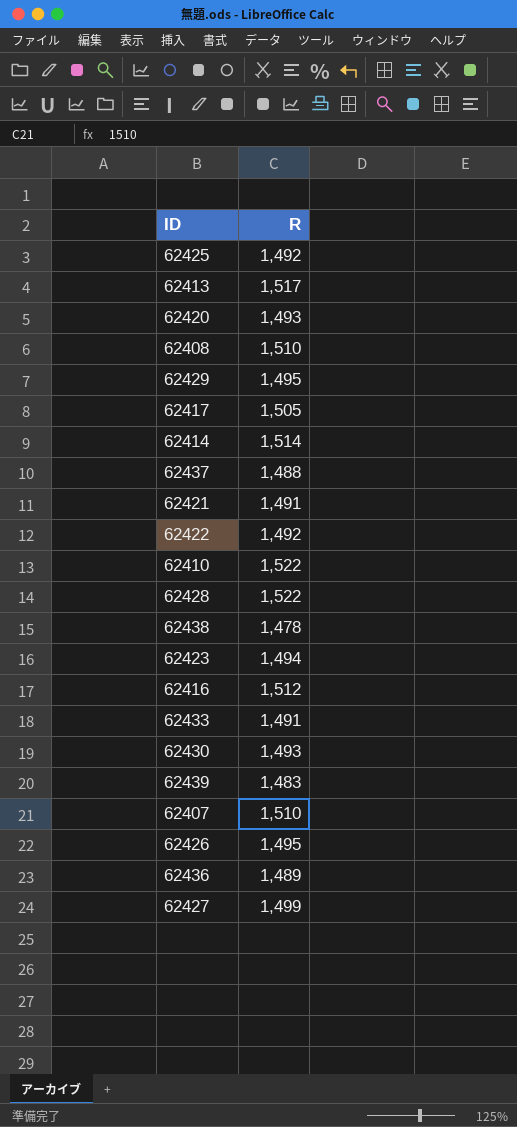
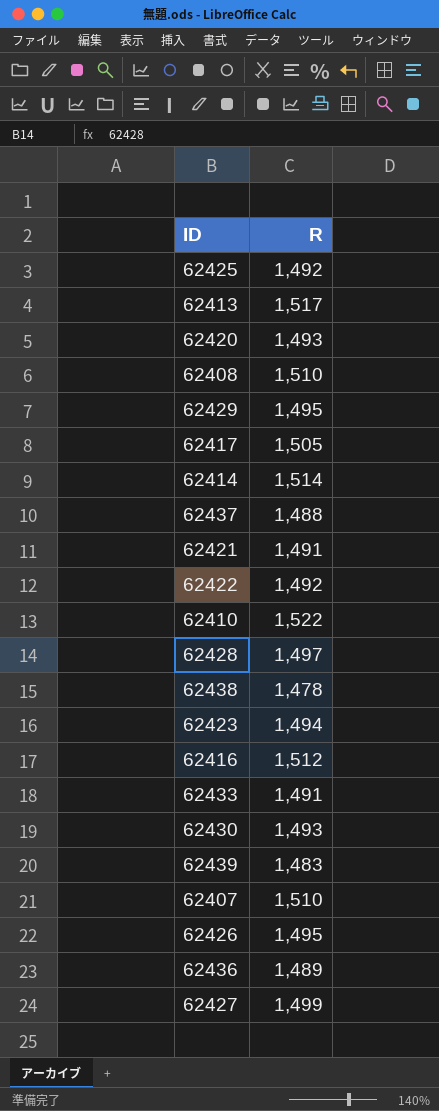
62428 | R: 1,522 -> 1,497

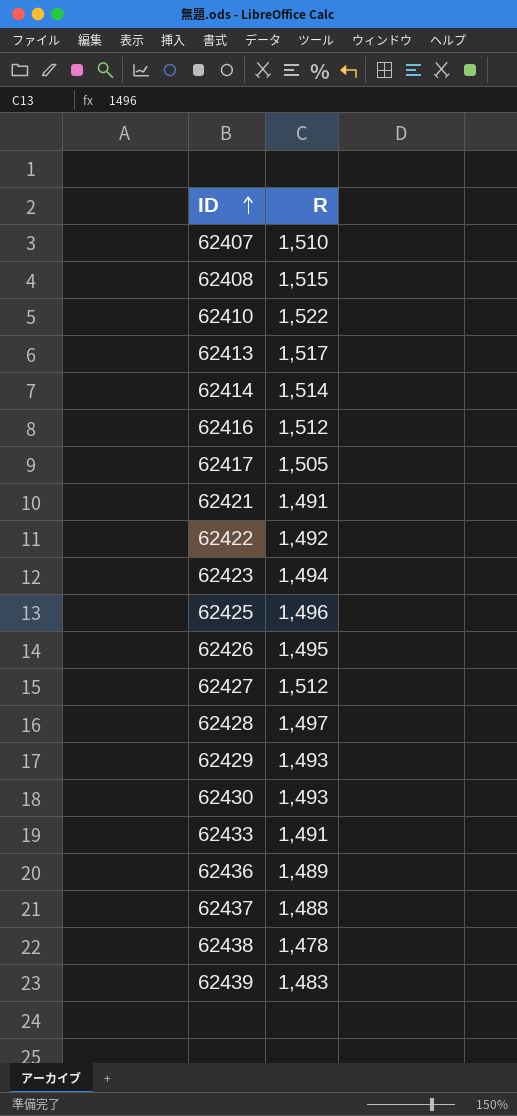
row order: none -> ID ascending
row 62420: 1,493 -> none
62408 | R: 1,510 -> 1,515
62425 | R: 1,492 -> 1,496
62427 | R: 1,499 -> 1,512
62429 | R: 1,495 -> 1,493

